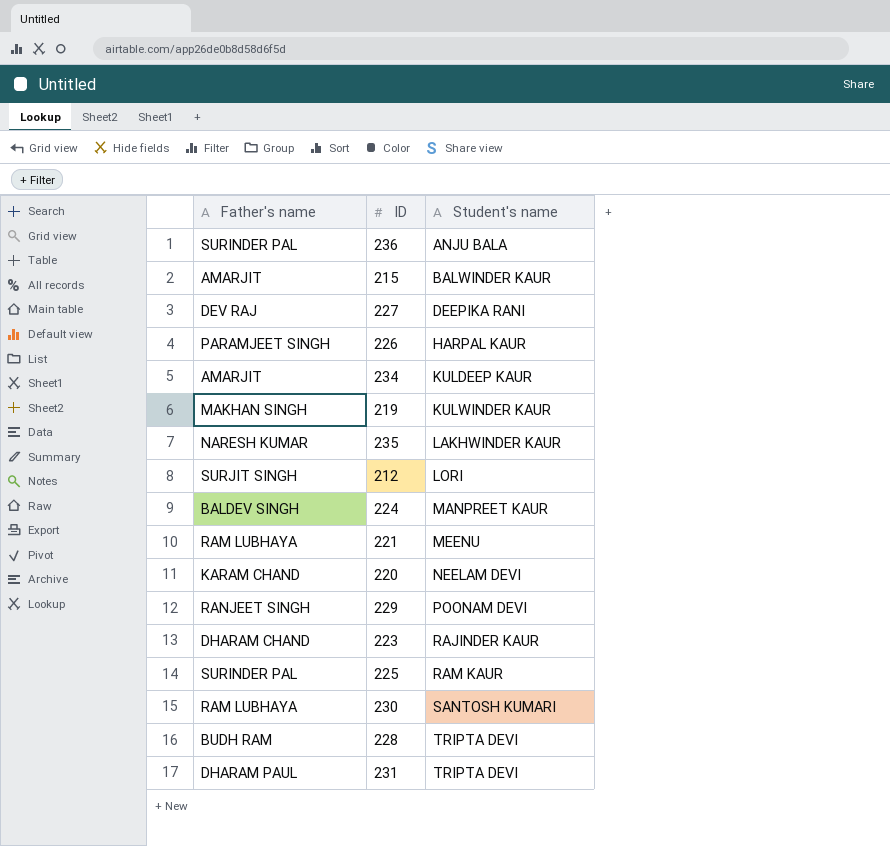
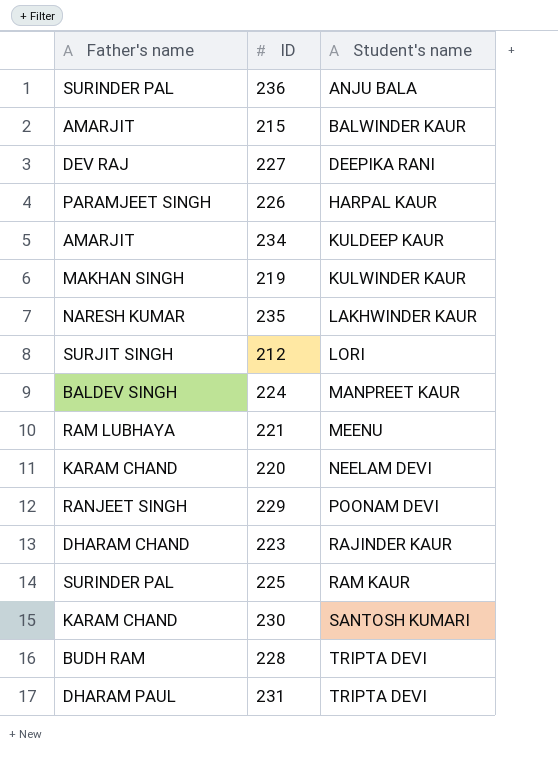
230 | Father's name: RAM LUBHAYA -> KARAM CHAND

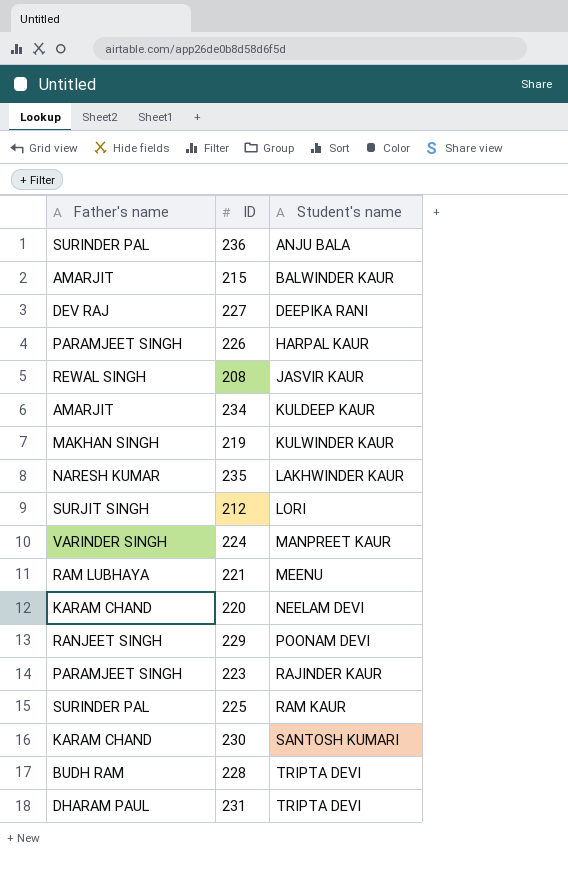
row 208: none -> REWAL SINGH | JASVIR KAUR
224 | Father's name: BALDEV SINGH -> VARINDER SINGH
223 | Father's name: DHARAM CHAND -> PARAMJEET SINGH

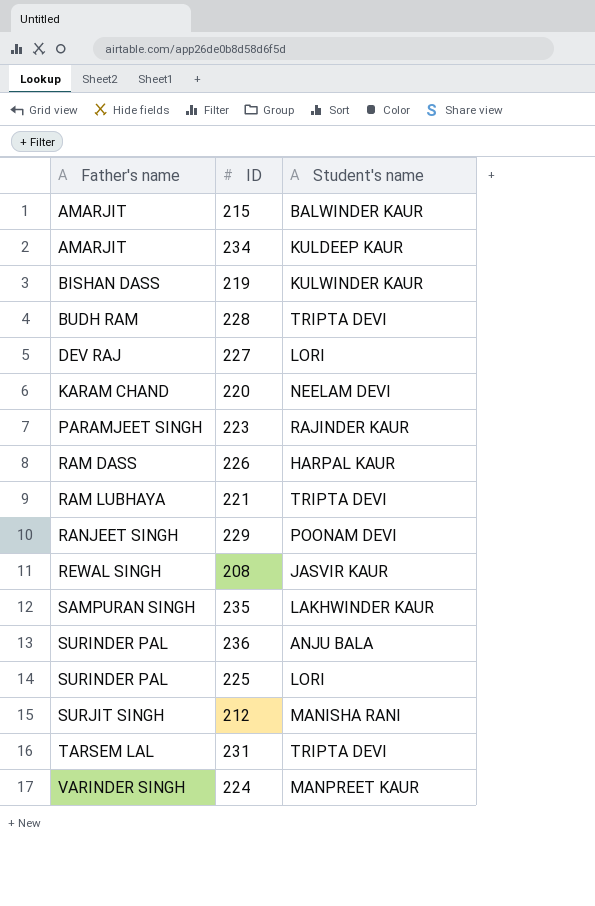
row order: Student's name ascending -> Father's name ascending
row 230: KARAM CHAND | SANTOSH KUMARI -> none
219 | Father's name: MAKHAN SINGH -> BISHAN DASS
227 | Student's name: DEEPIKA RANI -> LORI
226 | Father's name: PARAMJEET SINGH -> RAM DASS
221 | Student's name: MEENU -> TRIPTA DEVI
235 | Father's name: NARESH KUMAR -> SAMPURAN SINGH
225 | Student's name: RAM KAUR -> LORI
212 | Student's name: LORI -> MANISHA RANI
231 | Father's name: DHARAM PAUL -> TARSEM LAL

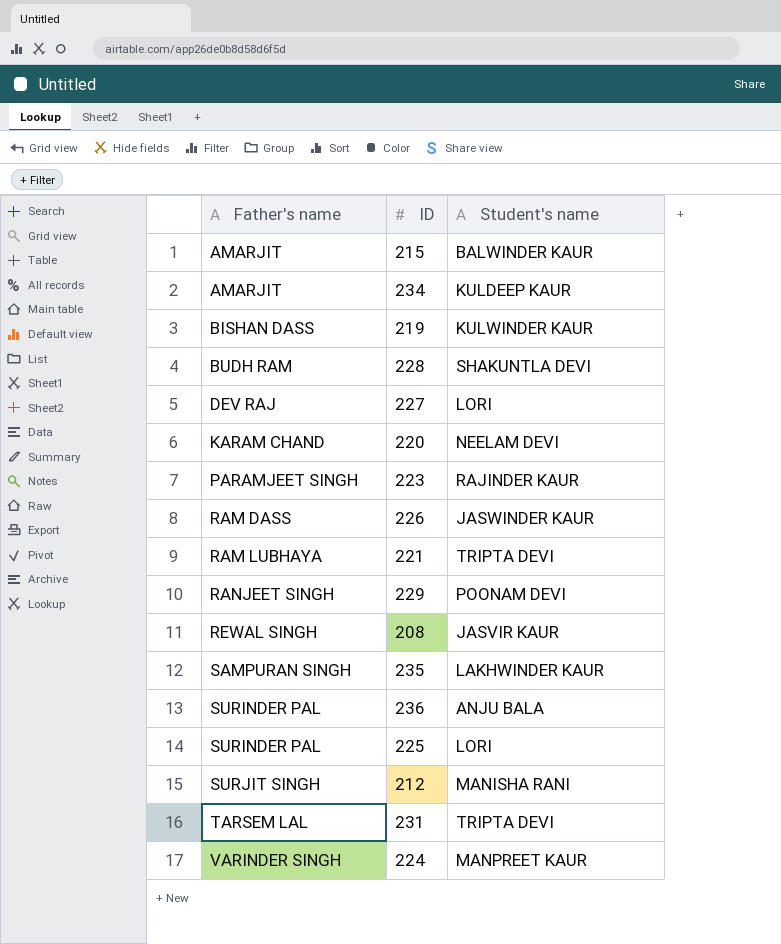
228 | Student's name: TRIPTA DEVI -> SHAKUNTLA DEVI
226 | Student's name: HARPAL KAUR -> JASWINDER KAUR

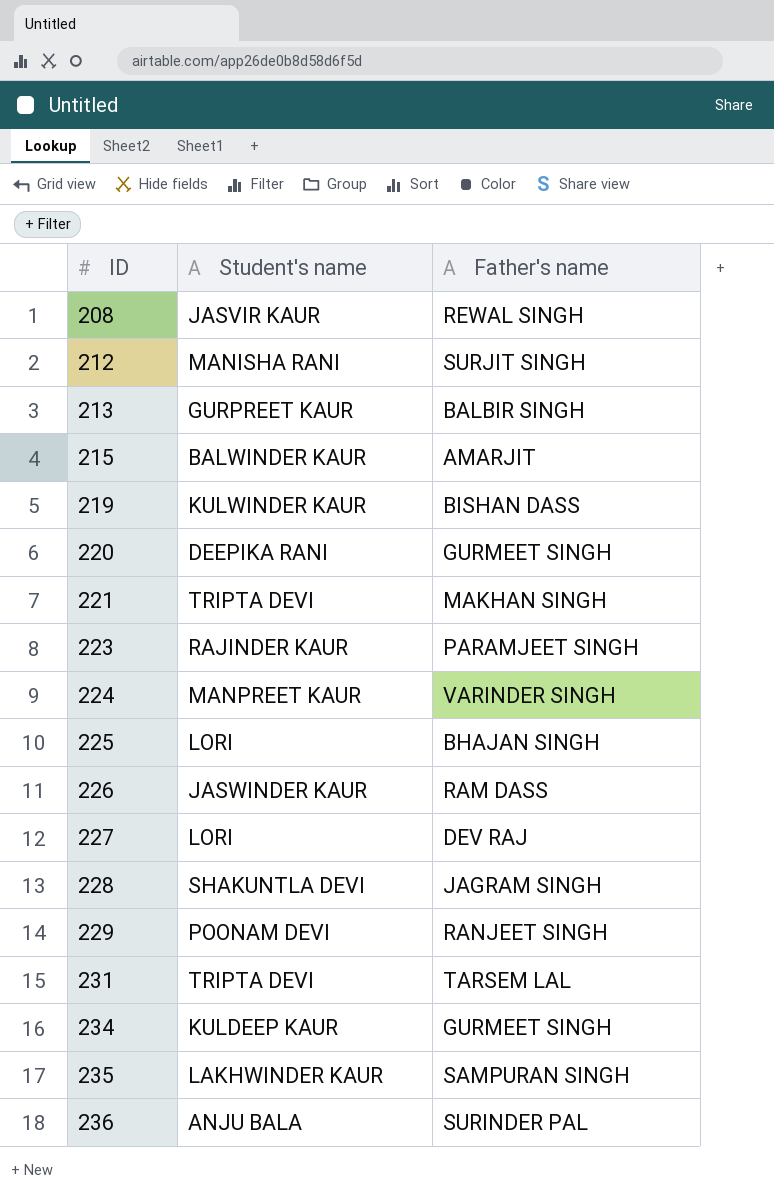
row order: Father's name ascending -> ID ascending
column Father's name | position: 1 -> 3
row 213: none -> GURPREET KAUR | BALBIR SINGH
220 | Student's name: NEELAM DEVI -> DEEPIKA RANI
220 | Father's name: KARAM CHAND -> GURMEET SINGH
221 | Father's name: RAM LUBHAYA -> MAKHAN SINGH
225 | Father's name: SURINDER PAL -> BHAJAN SINGH
228 | Father's name: BUDH RAM -> JAGRAM SINGH
234 | Father's name: AMARJIT -> GURMEET SINGH

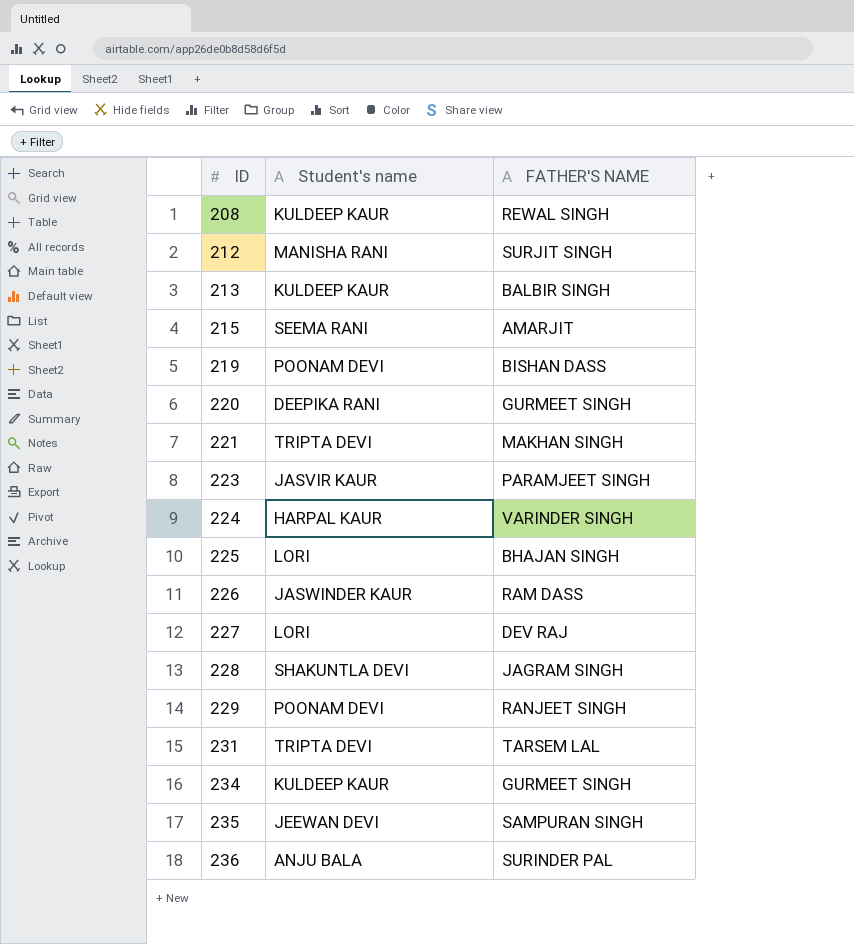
column name: Father's name -> FATHER'S NAME
208 | Student's name: JASVIR KAUR -> KULDEEP KAUR
213 | Student's name: GURPREET KAUR -> KULDEEP KAUR
215 | Student's name: BALWINDER KAUR -> SEEMA RANI
219 | Student's name: KULWINDER KAUR -> POONAM DEVI
223 | Student's name: RAJINDER KAUR -> JASVIR KAUR
224 | Student's name: MANPREET KAUR -> HARPAL KAUR
235 | Student's name: LAKHWINDER KAUR -> JEEWAN DEVI

